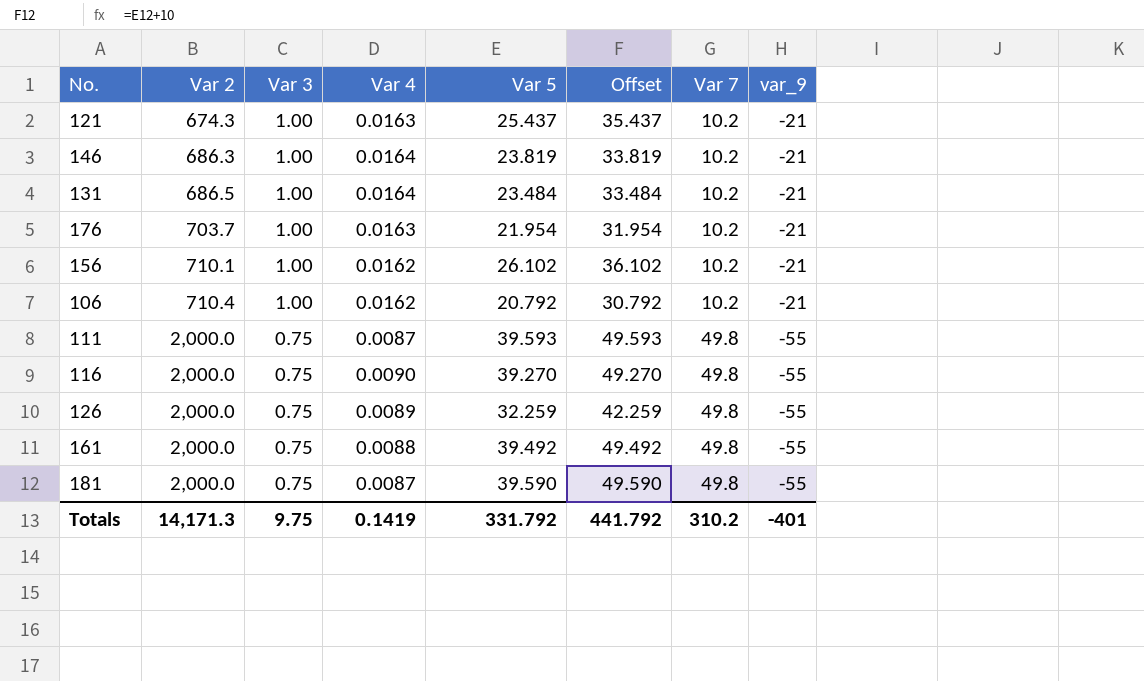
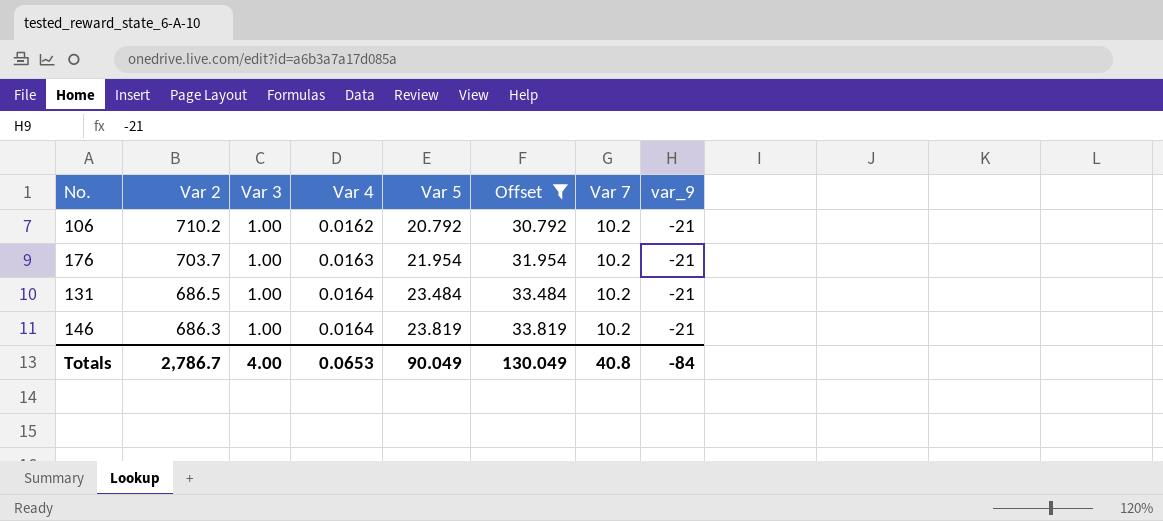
filter: none -> Offset <= 33.819
row order: Var 2 ascending -> Var 2 descending
106 | Var 2: 710.4 -> 710.2
Totals | Var 2: 14,171.3 -> 2,786.7
Totals | Var 3: 9.75 -> 4.00
Totals | Var 4: 0.1419 -> 0.0653
Totals | Var 5: 331.792 -> 90.049
Totals | Offset: 441.792 -> 130.049
Totals | Var 7: 310.2 -> 40.8
Totals | var_9: -401 -> -84

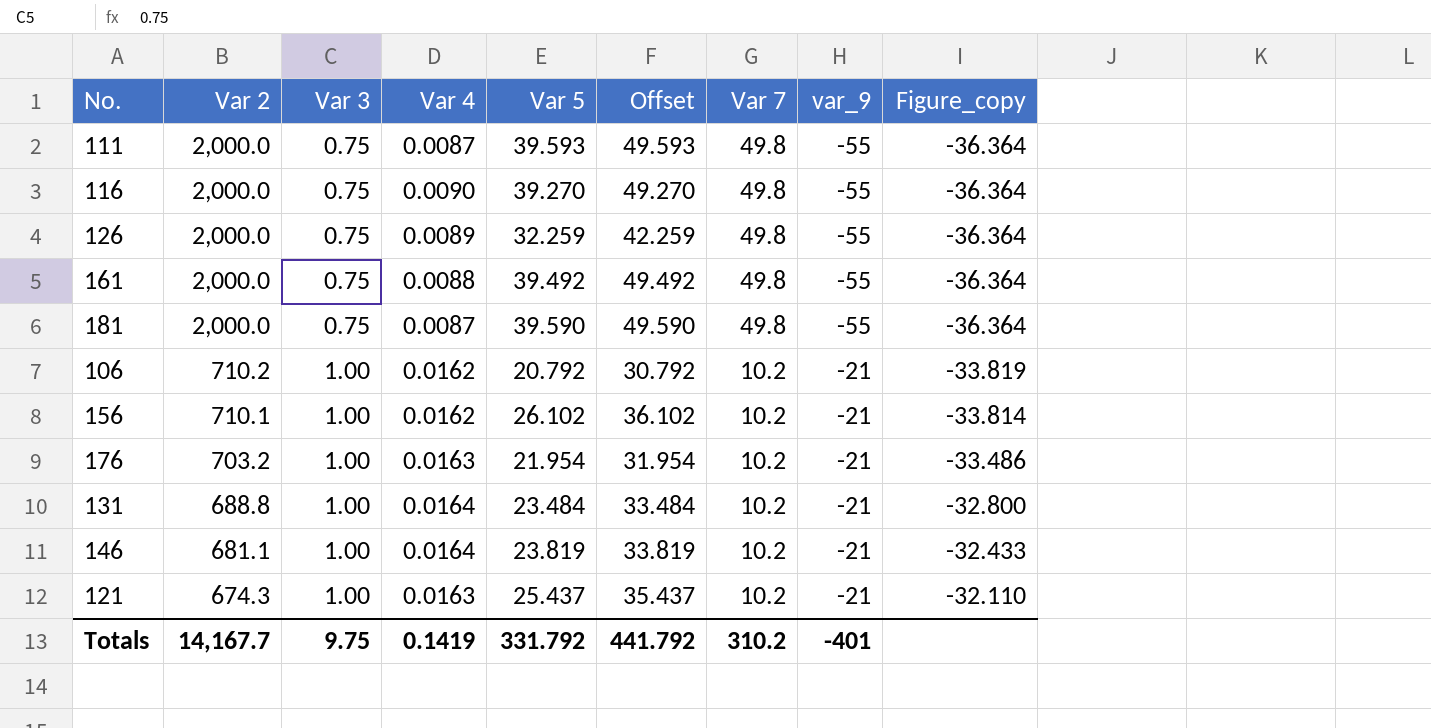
filter: Offset <= 33.819 -> none
column Figure_copy | formula: none -> [Var 2] / [var_9]
176 | Var 2: 703.7 -> 703.2
131 | Var 2: 686.5 -> 688.8
146 | Var 2: 686.3 -> 681.1
Totals | Var 2: 2,786.7 -> 14,167.7
Totals | Var 3: 4.00 -> 9.75
Totals | Var 4: 0.0653 -> 0.1419
Totals | Var 5: 90.049 -> 331.792
Totals | Offset: 130.049 -> 441.792
Totals | Var 7: 40.8 -> 310.2
Totals | var_9: -84 -> -401

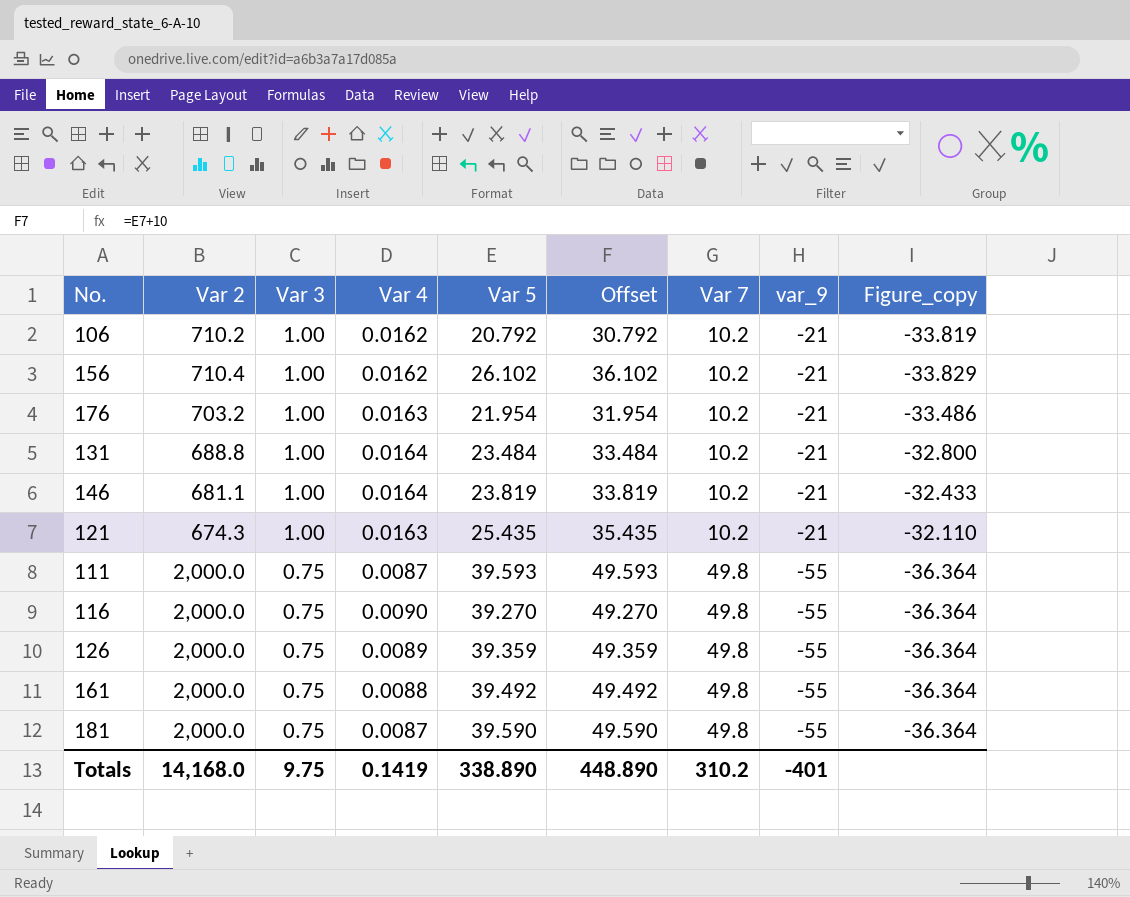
row order: Var 2 descending -> Var 3 descending
156 | Var 2: 710.1 -> 710.4
156 | Figure_copy: -33.814 -> -33.829
121 | Var 5: 25.437 -> 25.435
121 | Offset: 35.437 -> 35.435
126 | Var 5: 32.259 -> 39.359
126 | Offset: 42.259 -> 49.359
Totals | Var 2: 14,167.7 -> 14,168.0
Totals | Var 5: 331.792 -> 338.890
Totals | Offset: 441.792 -> 448.890

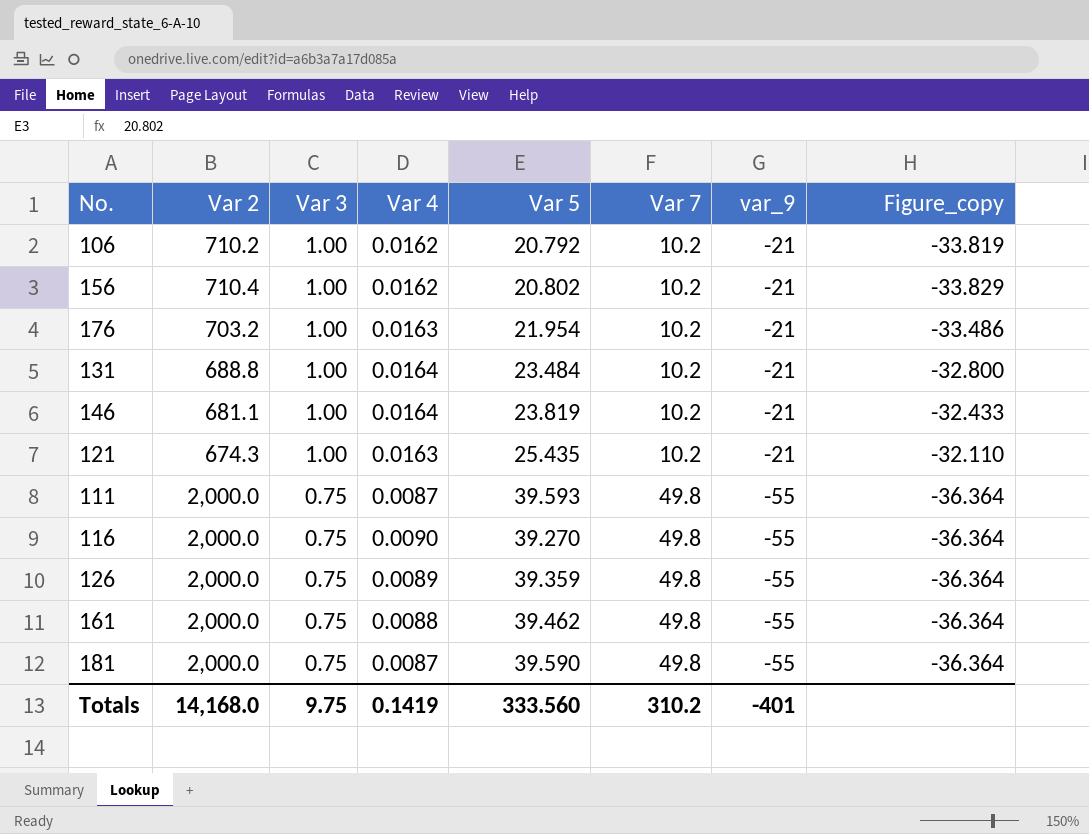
column Offset | formula: [Var 5] + 10 -> none
156 | Var 5: 26.102 -> 20.802
161 | Var 5: 39.492 -> 39.462
Totals | Var 5: 338.890 -> 333.560

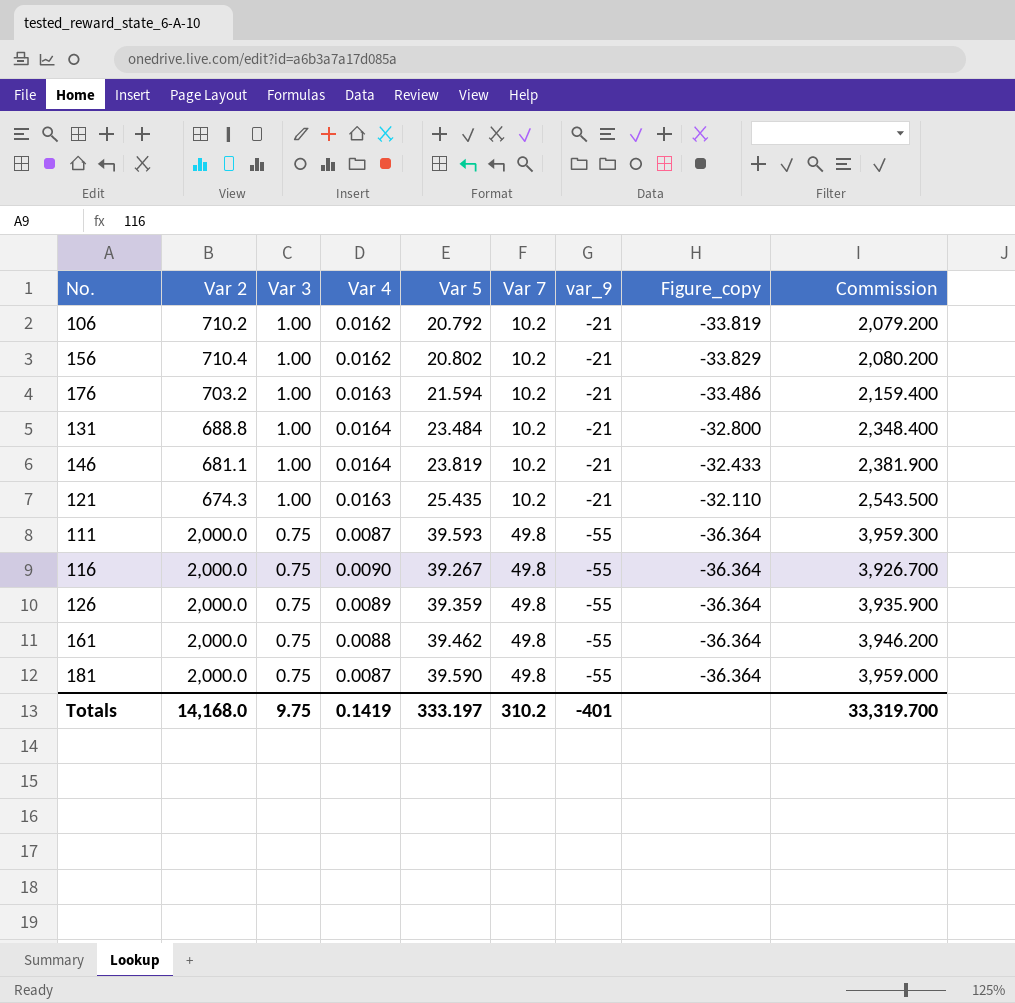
column Commission | formula: none -> [Var 5] * 100
176 | Var 5: 21.954 -> 21.594
116 | Var 5: 39.270 -> 39.267
Totals | Var 5: 333.560 -> 333.197

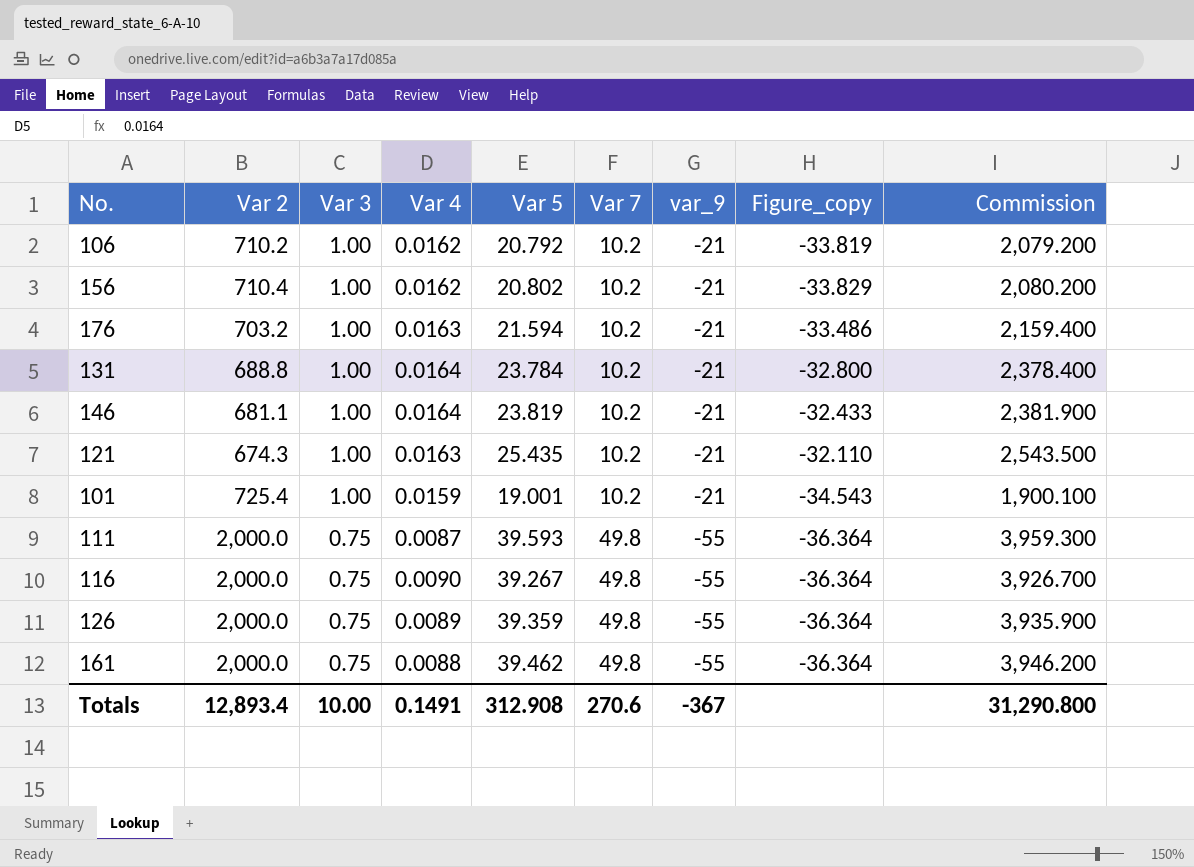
row 181: 2,000.0 | 0.75 | 0.0087 | 39.590 | 49.8 | -55 | -36.364 | 3,959.000 -> none
131 | Var 5: 23.484 -> 23.784
131 | Commission: 2,348.400 -> 2,378.400
row 101: none -> 725.4 | 1.00 | 0.0159 | 19.001 | 10.2 | -21 | -34.543 | 1,900.100
Totals | Var 2: 14,168.0 -> 12,893.4
Totals | Var 3: 9.75 -> 10.00
Totals | Var 4: 0.1419 -> 0.1491
Totals | Var 5: 333.197 -> 312.908
Totals | Var 7: 310.2 -> 270.6
Totals | var_9: -401 -> -367
Totals | Commission: 33,319.700 -> 31,290.800

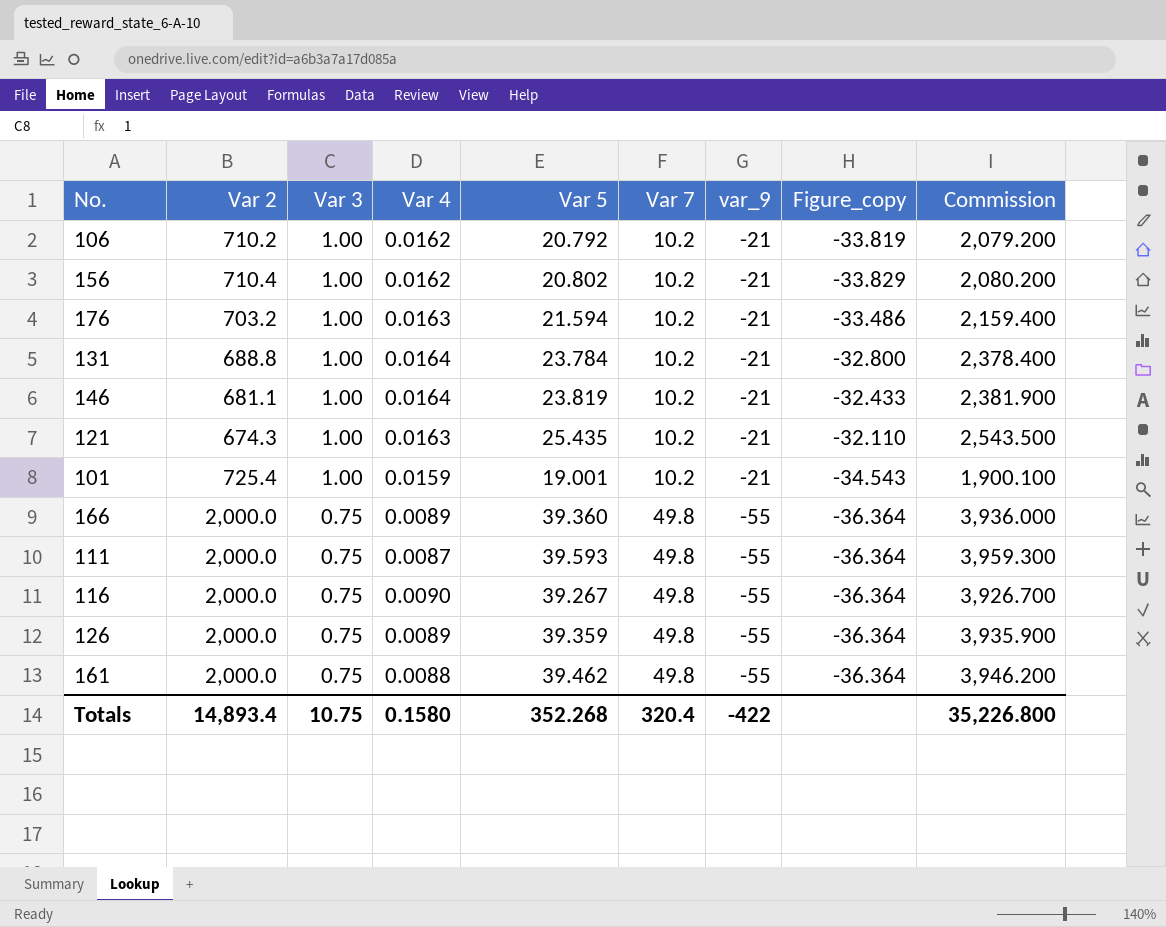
row 166: none -> 2,000.0 | 0.75 | 0.0089 | 39.360 | 49.8 | -55 | -36.364 | 3,936.000
Totals | Var 2: 12,893.4 -> 14,893.4
Totals | Var 3: 10.00 -> 10.75
Totals | Var 4: 0.1491 -> 0.1580
Totals | Var 5: 312.908 -> 352.268
Totals | Var 7: 270.6 -> 320.4
Totals | var_9: -367 -> -422
Totals | Commission: 31,290.800 -> 35,226.800

